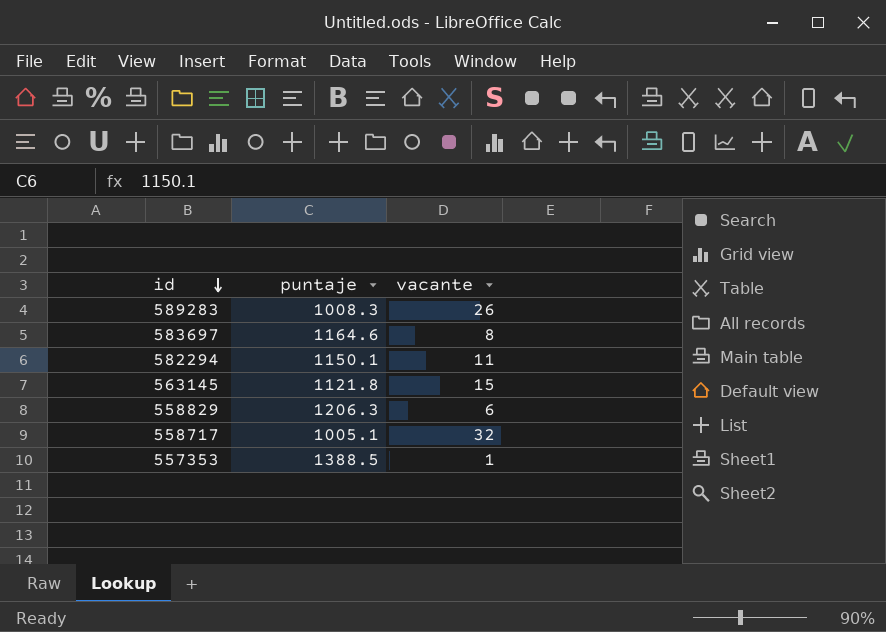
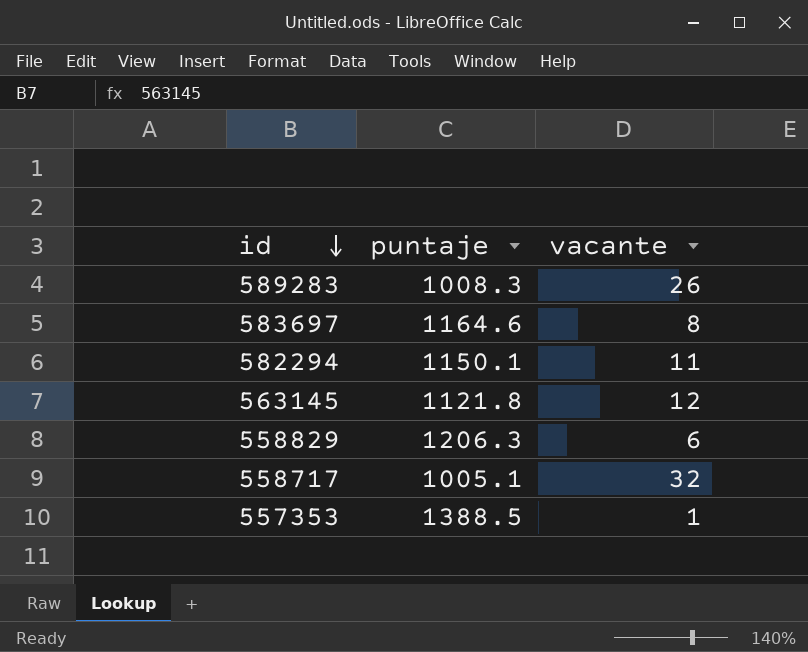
563145 | vacante: 15 -> 12

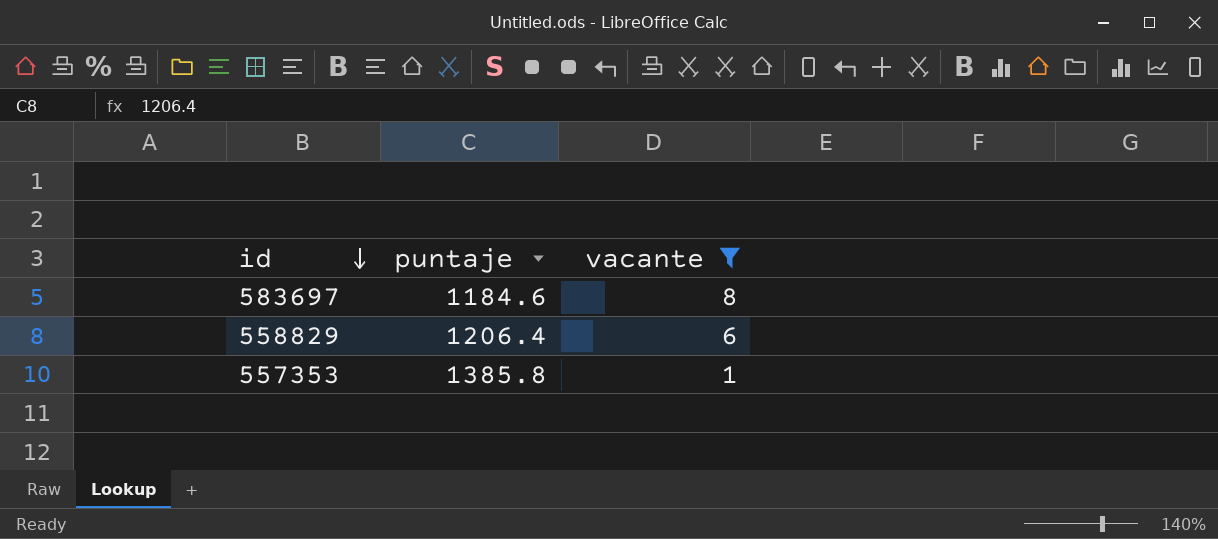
filter: none -> vacante <= 8
583697 | puntaje: 1164.6 -> 1184.6
558829 | puntaje: 1206.3 -> 1206.4
557353 | puntaje: 1388.5 -> 1385.8

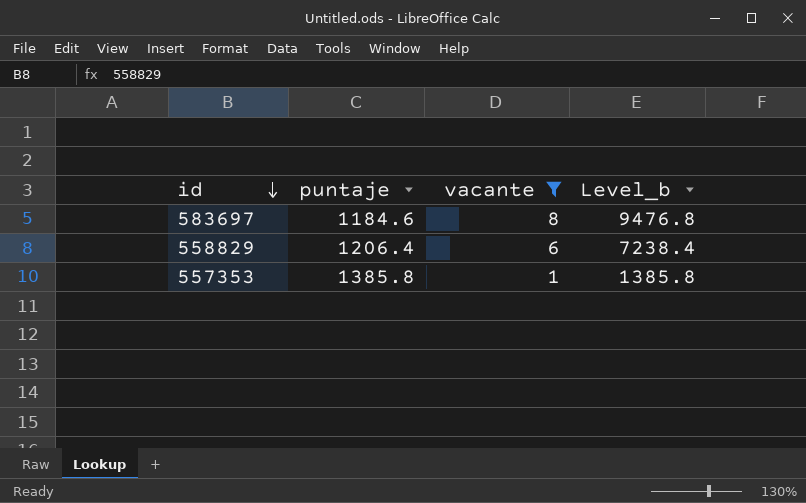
column Level_b | formula: none -> [puntaje] * [vacante]

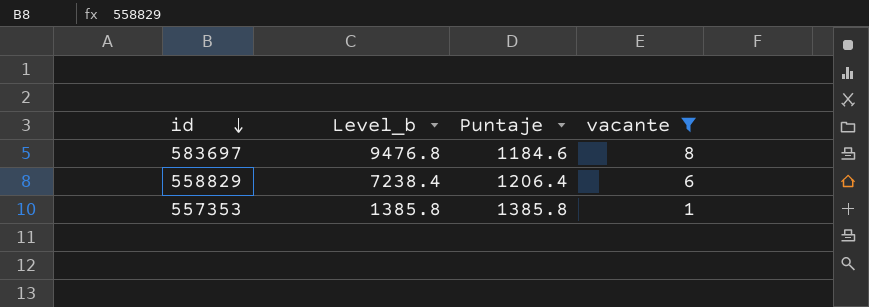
column Level_b | position: 4 -> 2
column name: puntaje -> Puntaje

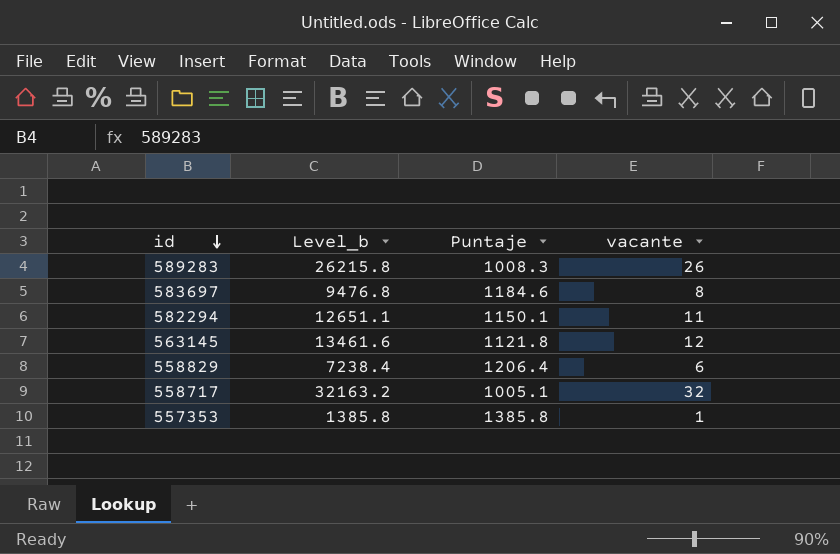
filter: vacante <= 8 -> none

